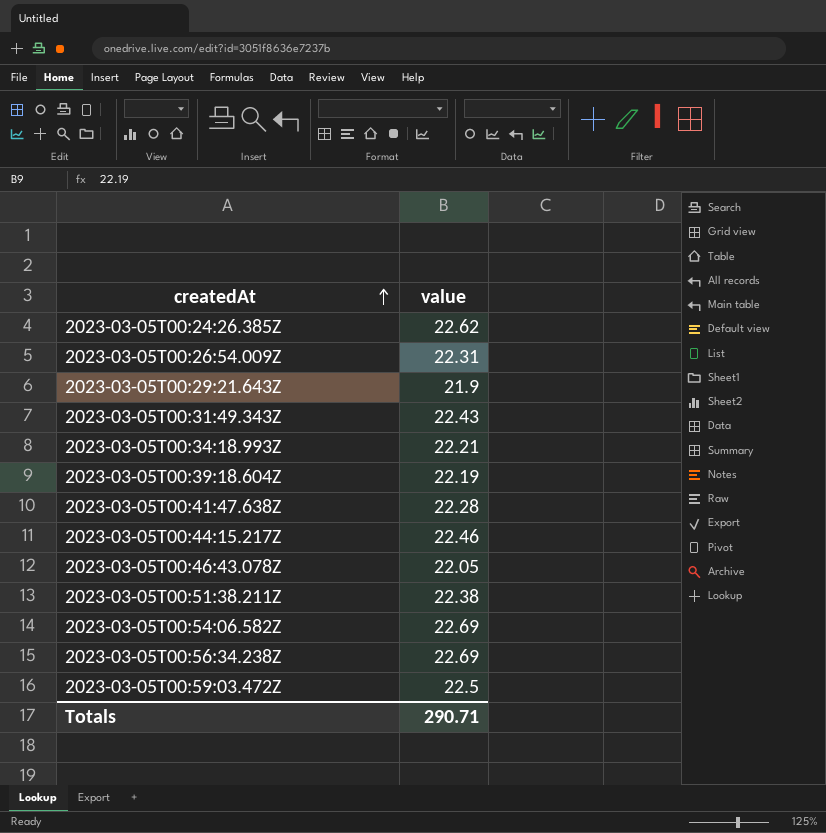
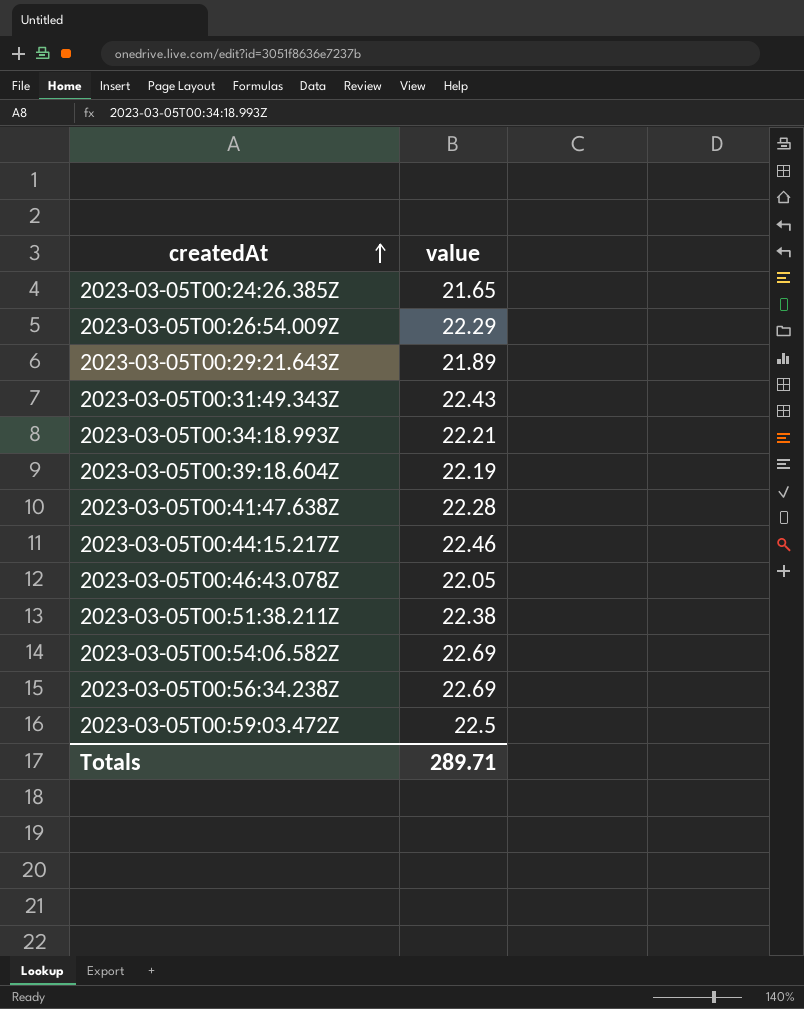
2023-03-05T00:24:26.385Z | value: 22.62 -> 21.65
2023-03-05T00:26:54.009Z | value: 22.31 -> 22.29
2023-03-05T00:29:21.643Z | value: 21.9 -> 21.89
Totals | value: 290.71 -> 289.71

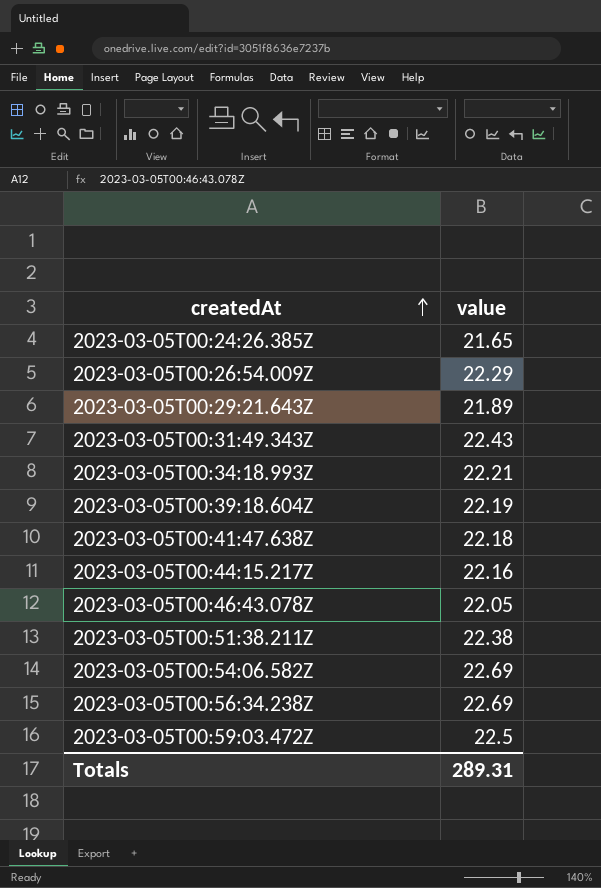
2023-03-05T00:41:47.638Z | value: 22.28 -> 22.18
2023-03-05T00:44:15.217Z | value: 22.46 -> 22.16
Totals | value: 289.71 -> 289.31

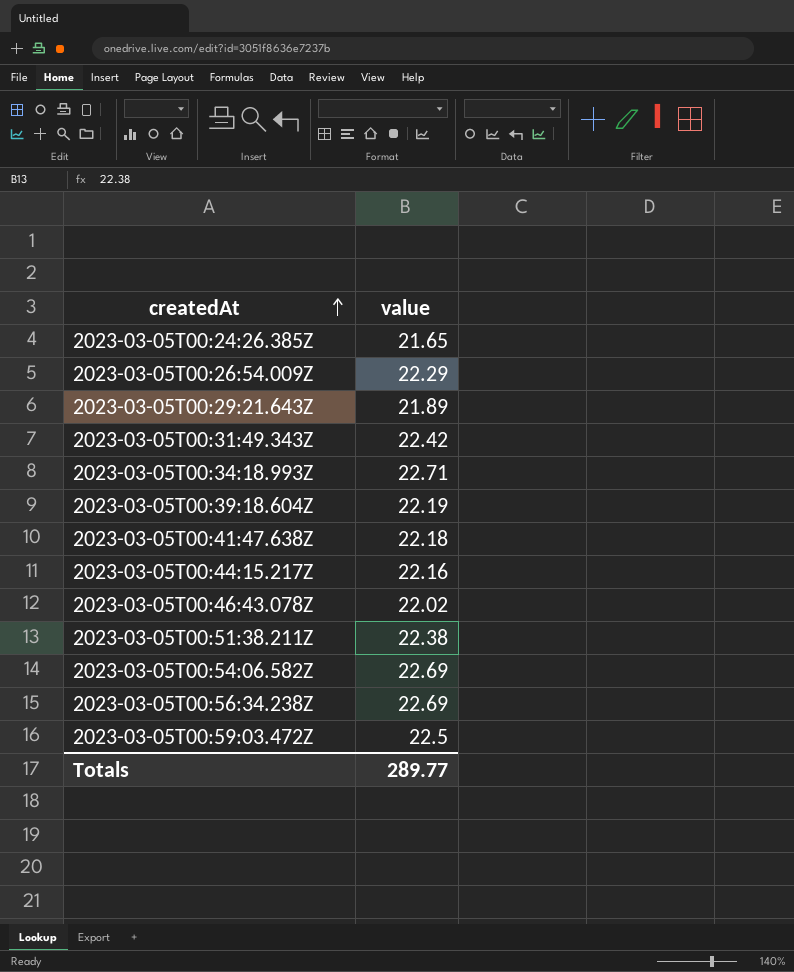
2023-03-05T00:31:49.343Z | value: 22.43 -> 22.42
2023-03-05T00:34:18.993Z | value: 22.21 -> 22.71
2023-03-05T00:46:43.078Z | value: 22.05 -> 22.02
Totals | value: 289.31 -> 289.77

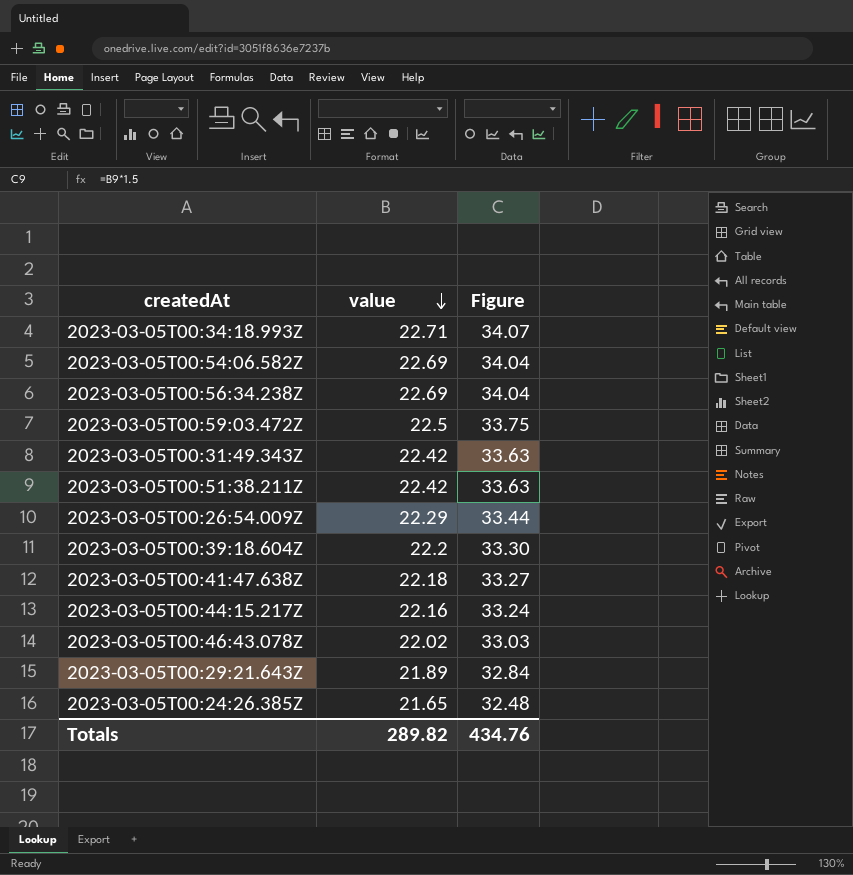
row order: createdAt ascending -> value descending
column Figure | formula: none -> [value] * 1.5
2023-03-05T00:51:38.211Z | value: 22.38 -> 22.42
2023-03-05T00:39:18.604Z | value: 22.19 -> 22.2
Totals | value: 289.77 -> 289.82

